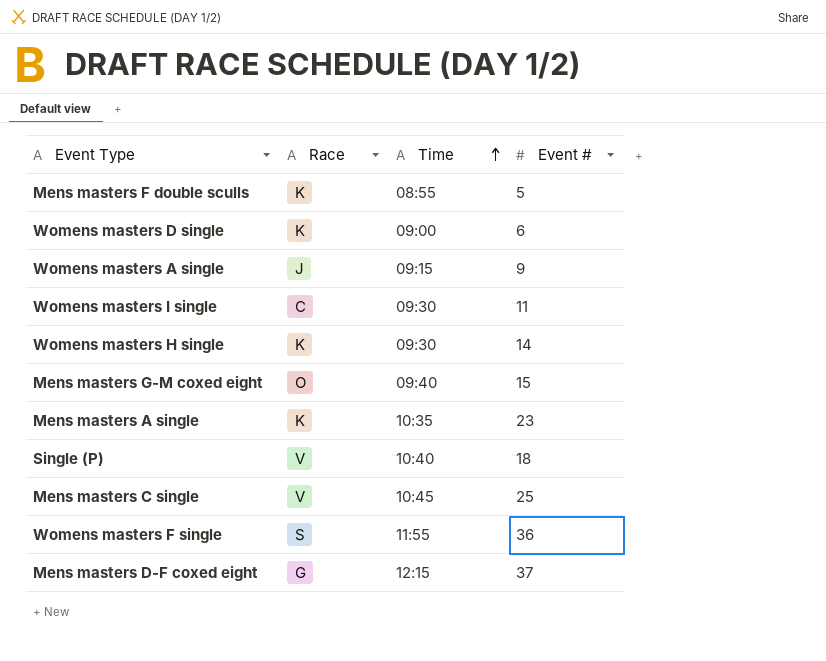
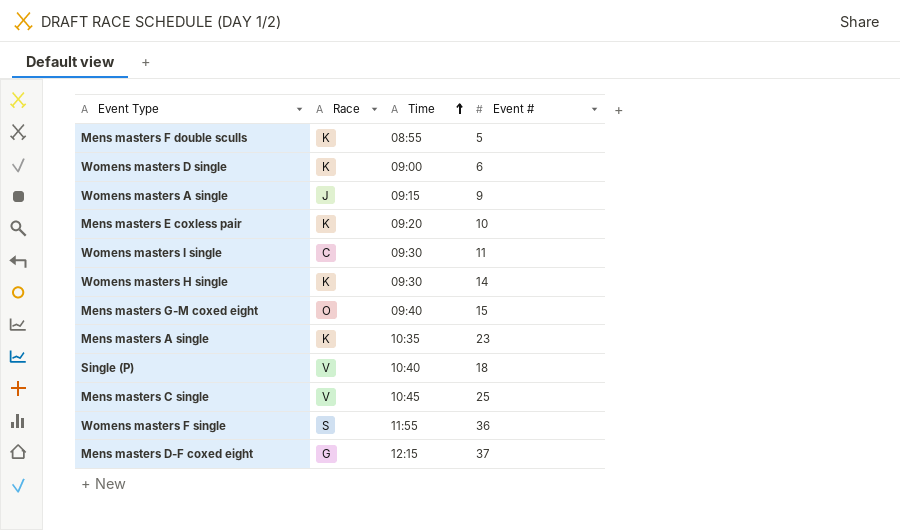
row Mens masters E coxless pair: none -> K | 09:20 | 10

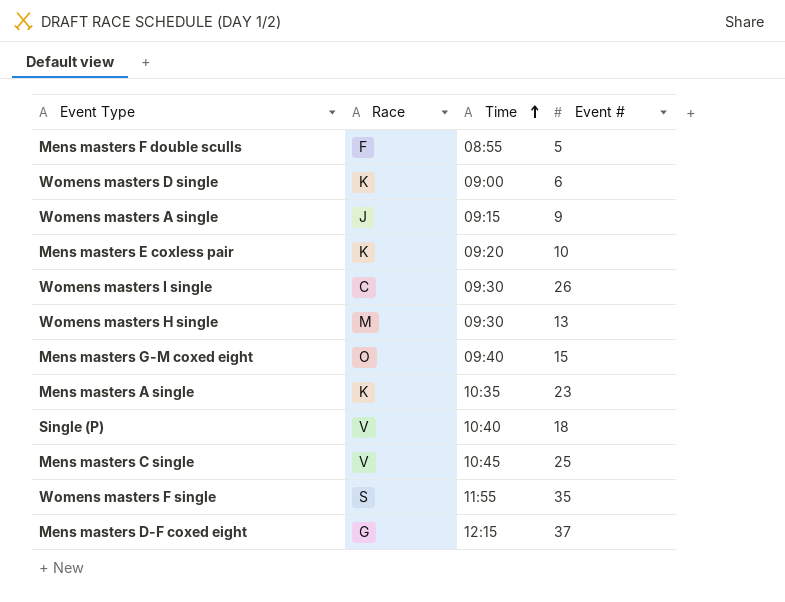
Mens masters F double sculls | Race: K -> F
Womens masters I single | Event #: 11 -> 26
Womens masters H single | Race: K -> M
Womens masters H single | Event #: 14 -> 13
Womens masters F single | Event #: 36 -> 35

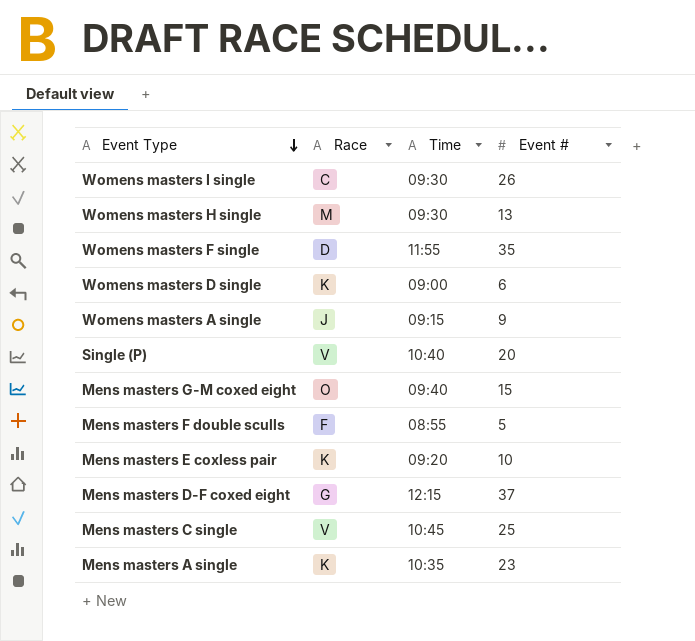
row order: Time ascending -> Event Type descending
Womens masters F single | Race: S -> D
Single (P) | Event #: 18 -> 20

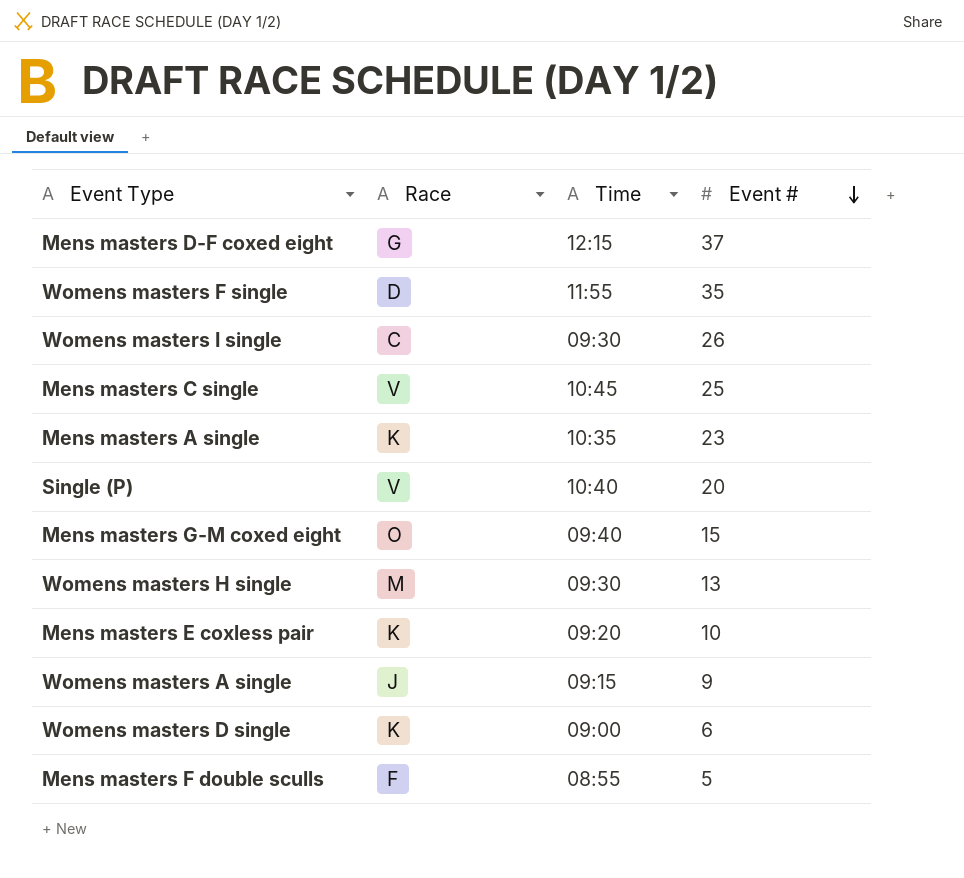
row order: Event Type descending -> Event # descending

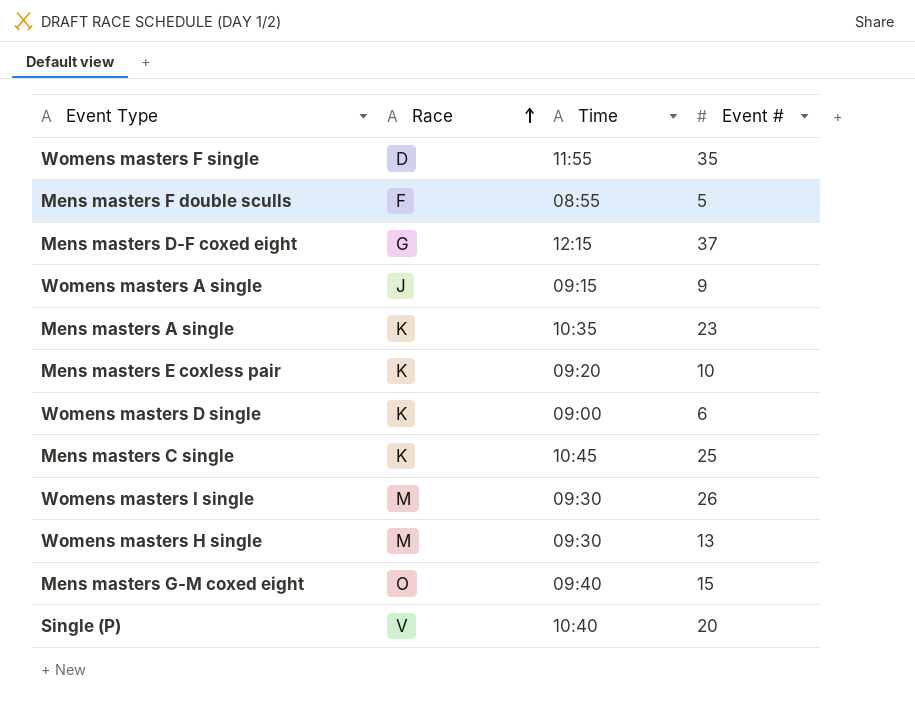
row order: Event # descending -> Race ascending
Mens masters C single | Race: V -> K
Womens masters I single | Race: C -> M

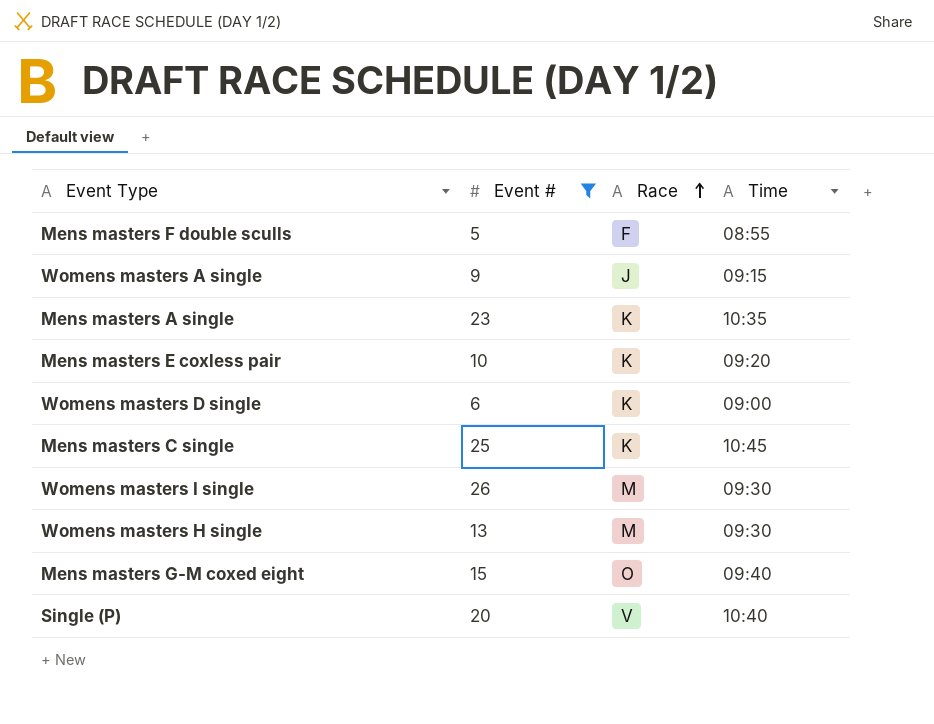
filter: none -> Event # <= 26
column Event # | position: 4 -> 2

